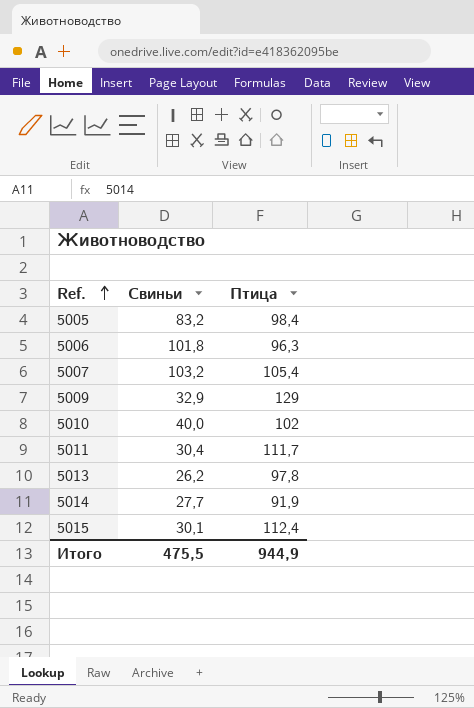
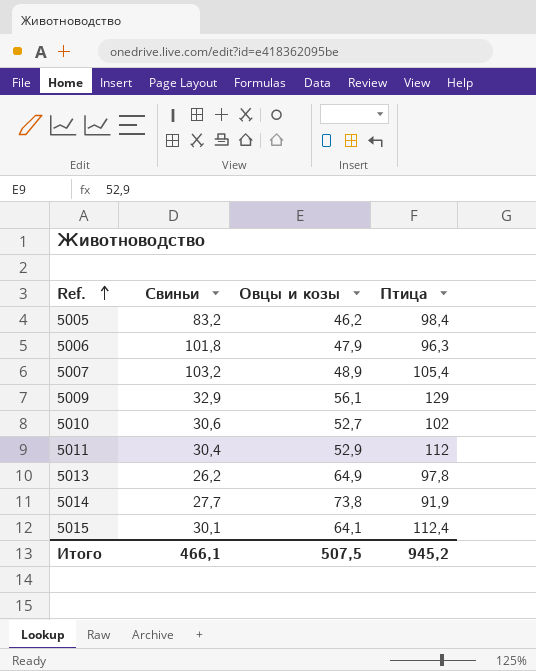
column Овцы и козы | position: none -> 3
5010 | Свиньи: 40,0 -> 30,6
5011 | Птица: 111,7 -> 112
Итого | Свиньи: 475,5 -> 466,1
Итого | Птица: 944,9 -> 945,2

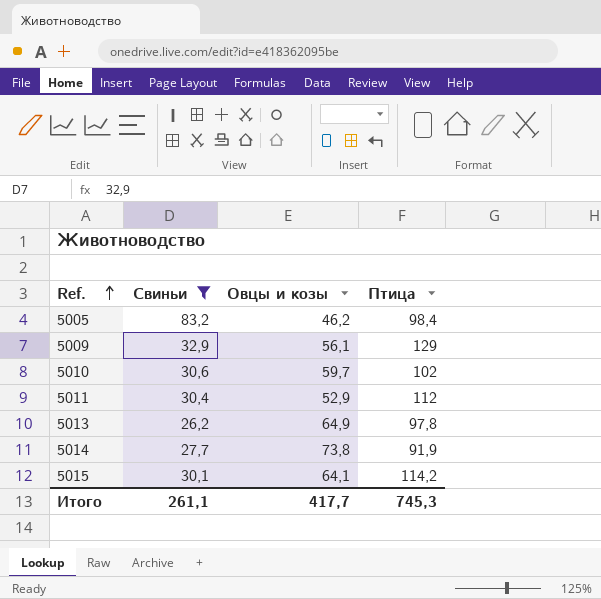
filter: none -> Свиньи <= 83,2
5010 | Овцы и козы: 52,7 -> 59,7
5015 | Птица: 112,4 -> 114,2
Итого | Свиньи: 466,1 -> 261,1
Итого | Овцы и козы: 507,5 -> 417,7
Итого | Птица: 945,2 -> 745,3

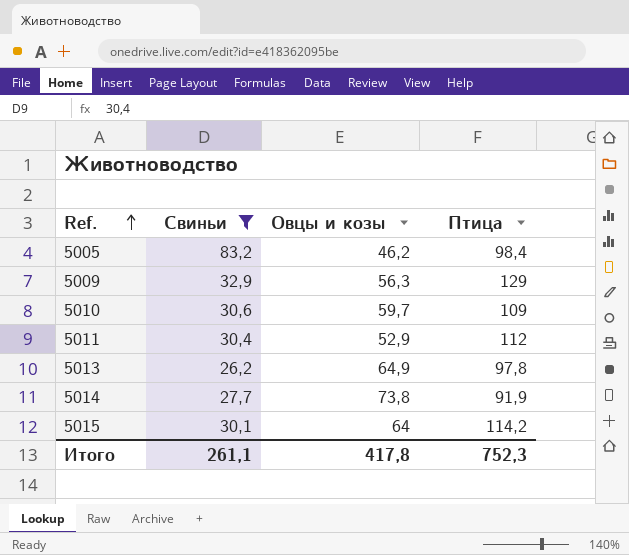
5009 | Овцы и козы: 56,1 -> 56,3
5010 | Птица: 102 -> 109
5015 | Овцы и козы: 64,1 -> 64
Итого | Овцы и козы: 417,7 -> 417,8
Итого | Птица: 745,3 -> 752,3

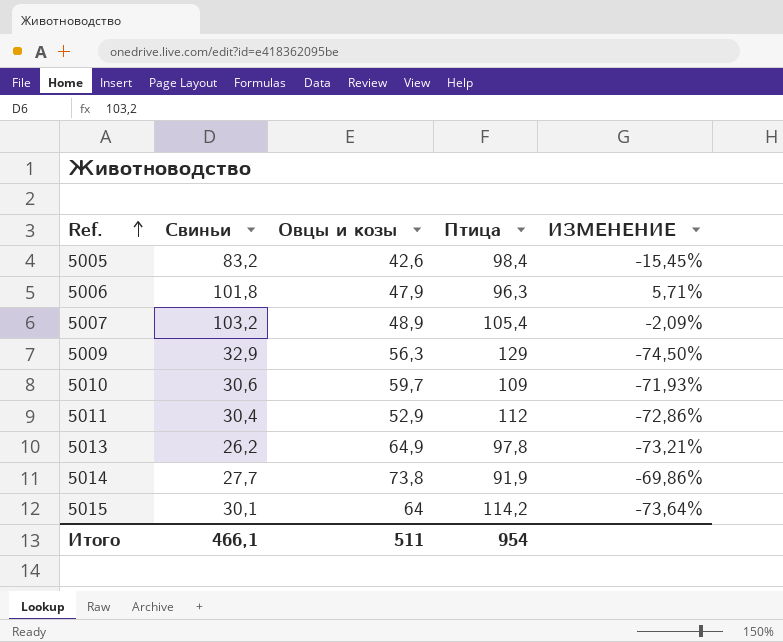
filter: Свиньи <= 83,2 -> none
column ИЗМЕНЕНИЕ | formula: none -> ([Свиньи] - [Птица]) / [Птица]
5005 | Овцы и козы: 46,2 -> 42,6
Итого | Свиньи: 261,1 -> 466,1
Итого | Овцы и козы: 417,8 -> 511
Итого | Птица: 752,3 -> 954

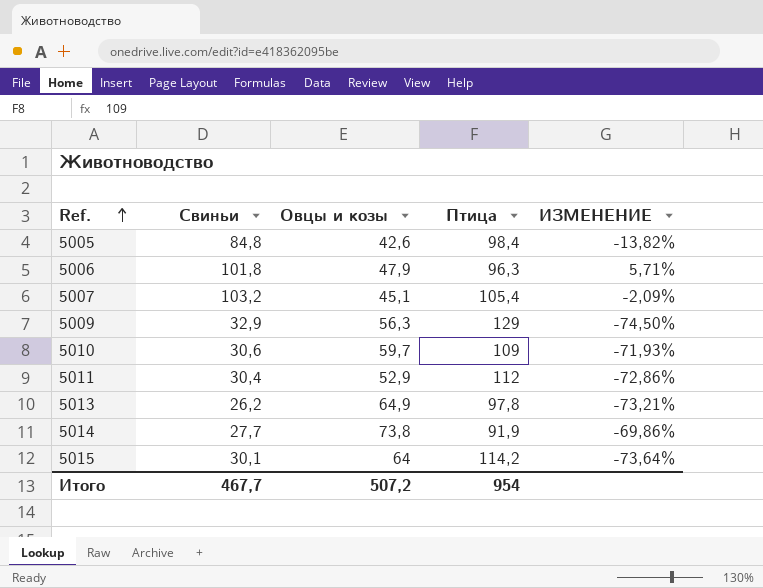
5005 | Свиньи: 83,2 -> 84,8
5005 | ИЗМЕНЕНИЕ: -15,45% -> -13,82%
5007 | Овцы и козы: 48,9 -> 45,1
Итого | Свиньи: 466,1 -> 467,7
Итого | Овцы и козы: 511 -> 507,2

